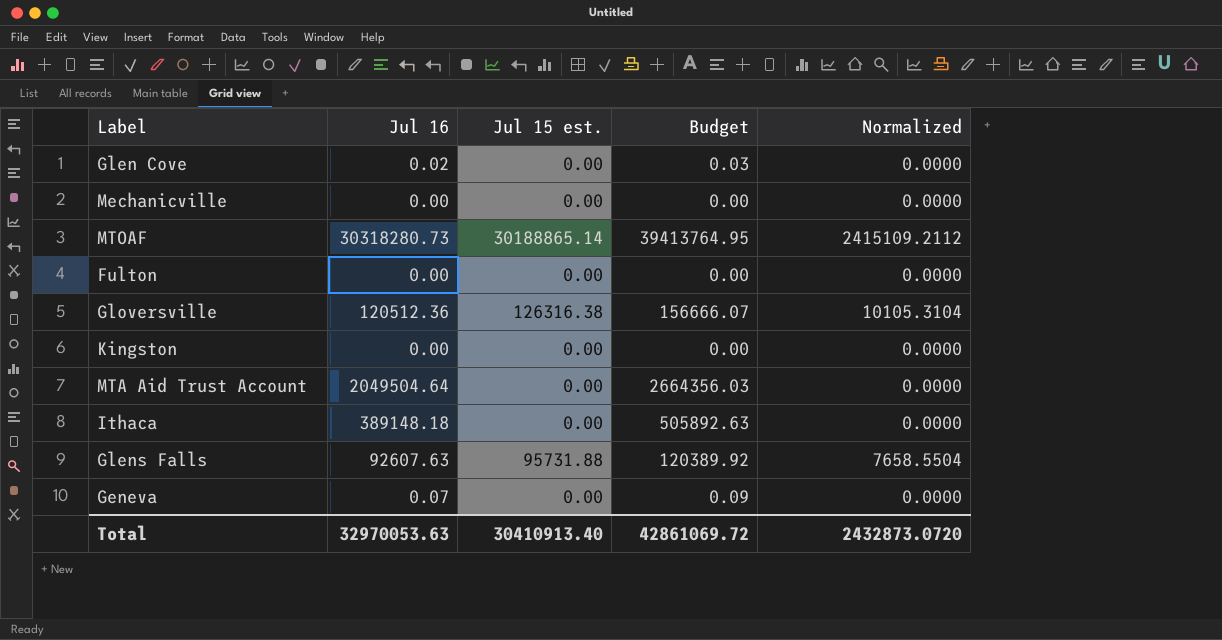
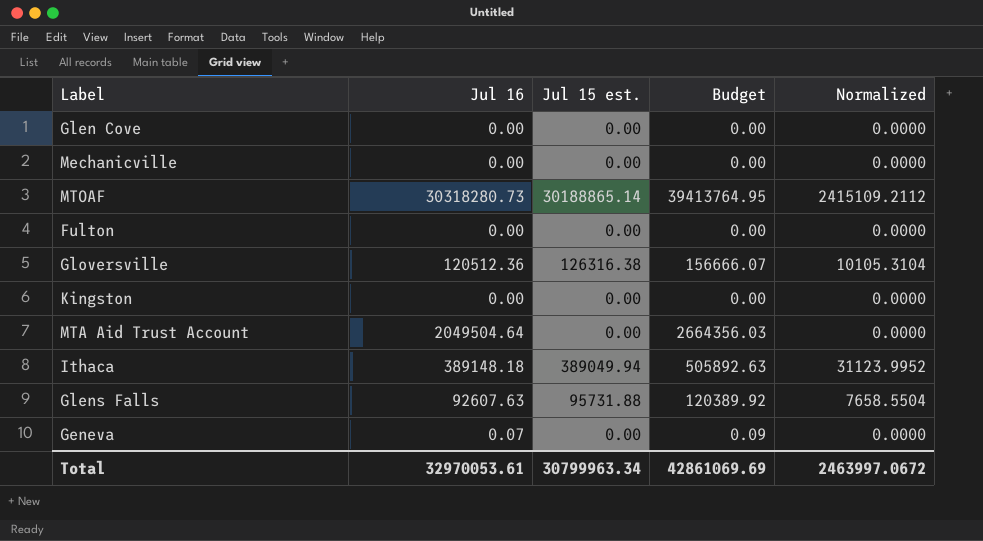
Glen Cove | Jul 16: 0.02 -> 0.00
Glen Cove | Budget: 0.03 -> 0.00
Ithaca | Jul 15 est.: 0.00 -> 389049.94
Ithaca | Normalized: 0.0000 -> 31123.9952
Total | Jul 16: 32970053.63 -> 32970053.61
Total | Jul 15 est.: 30410913.40 -> 30799963.34
Total | Budget: 42861069.72 -> 42861069.69
Total | Normalized: 2432873.0720 -> 2463997.0672

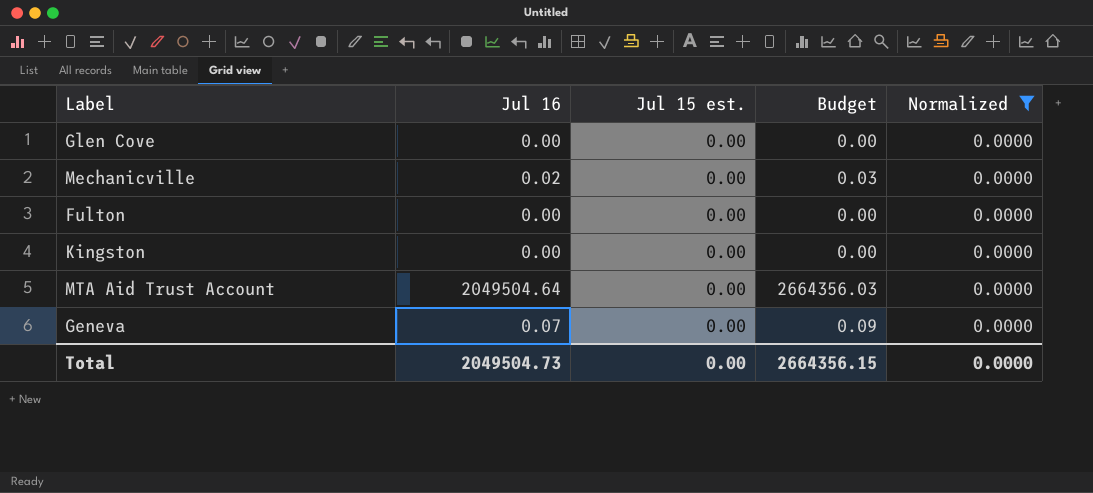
filter: none -> Normalized = 0.0000
Mechanicville | Jul 16: 0.00 -> 0.02
Mechanicville | Budget: 0.00 -> 0.03
Total | Jul 16: 32970053.61 -> 2049504.73
Total | Jul 15 est.: 30799963.34 -> 0.00
Total | Budget: 42861069.69 -> 2664356.15
Total | Normalized: 2463997.0672 -> 0.0000

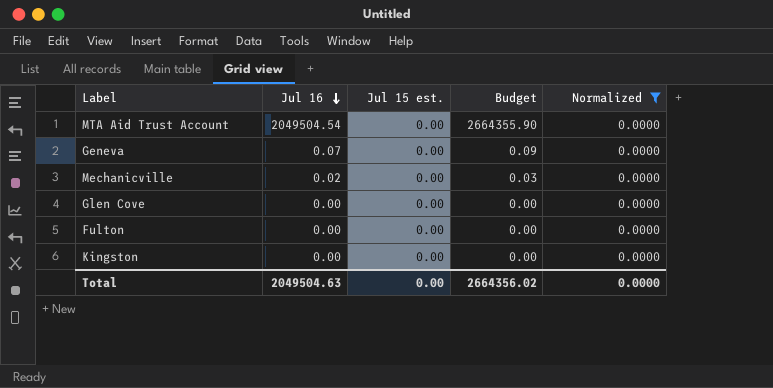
row order: none -> Jul 16 descending
MTA Aid Trust Account | Jul 16: 2049504.64 -> 2049504.54
MTA Aid Trust Account | Budget: 2664356.03 -> 2664355.90
Total | Jul 16: 2049504.73 -> 2049504.63
Total | Budget: 2664356.15 -> 2664356.02

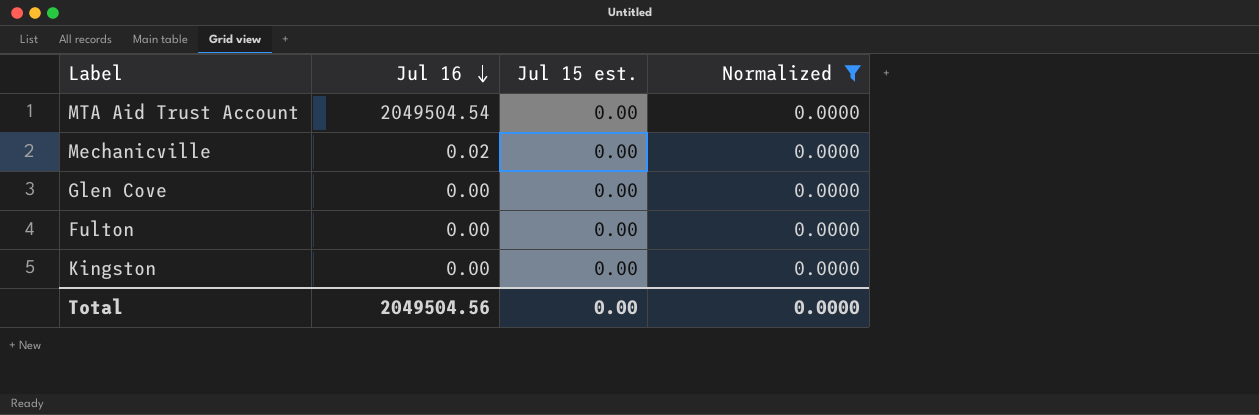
column Budget | formula: [Jul 16] * 1.3 -> none
row Geneva: 0.07 | 0.00 | 0.09 | 0.0000 -> none
Total | Jul 16: 2049504.63 -> 2049504.56

